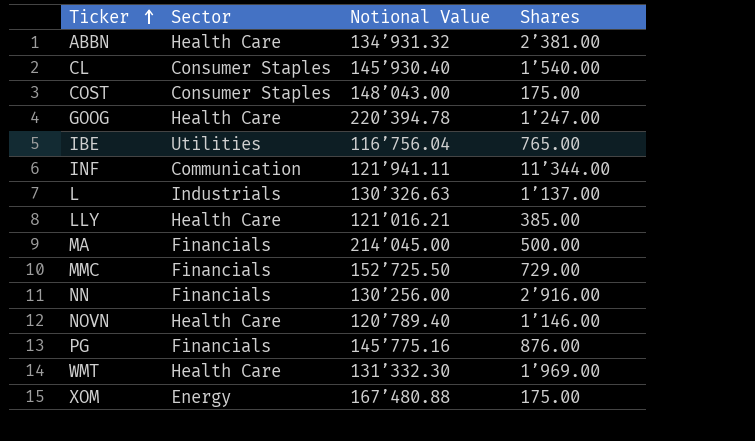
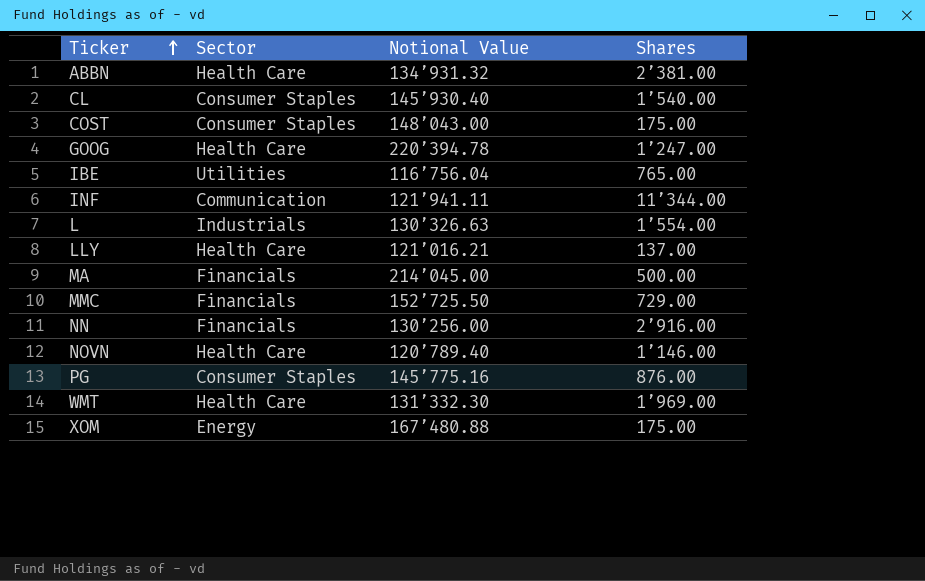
L | Shares: 1’137.00 -> 1’554.00
LLY | Shares: 385.00 -> 137.00
PG | Sector: Financials -> Consumer Staples

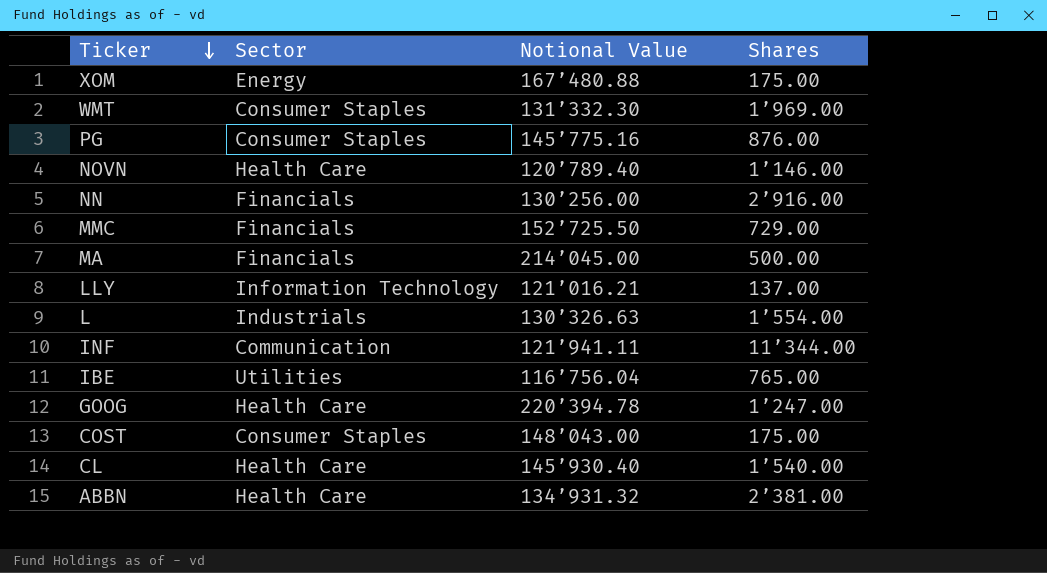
row order: Ticker ascending -> Ticker descending
WMT | Sector: Health Care -> Consumer Staples
LLY | Sector: Health Care -> Information Technology
CL | Sector: Consumer Staples -> Health Care

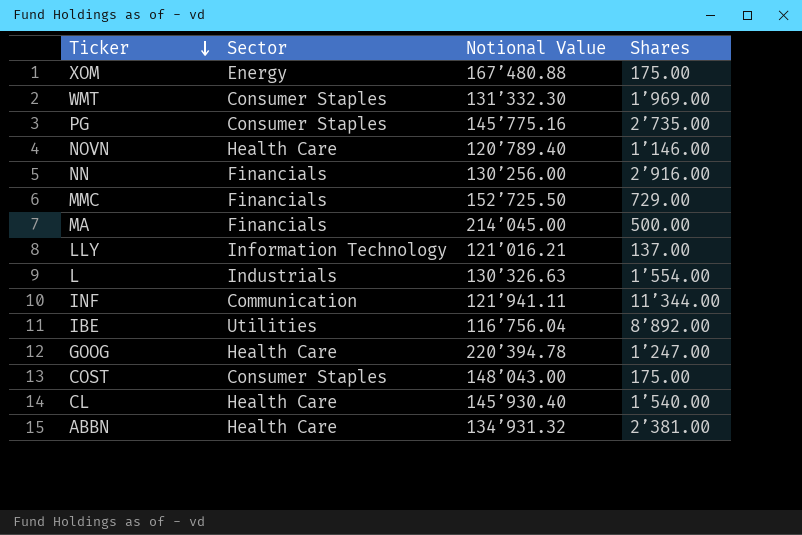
PG | Shares: 876.00 -> 2’735.00
IBE | Shares: 765.00 -> 8’892.00

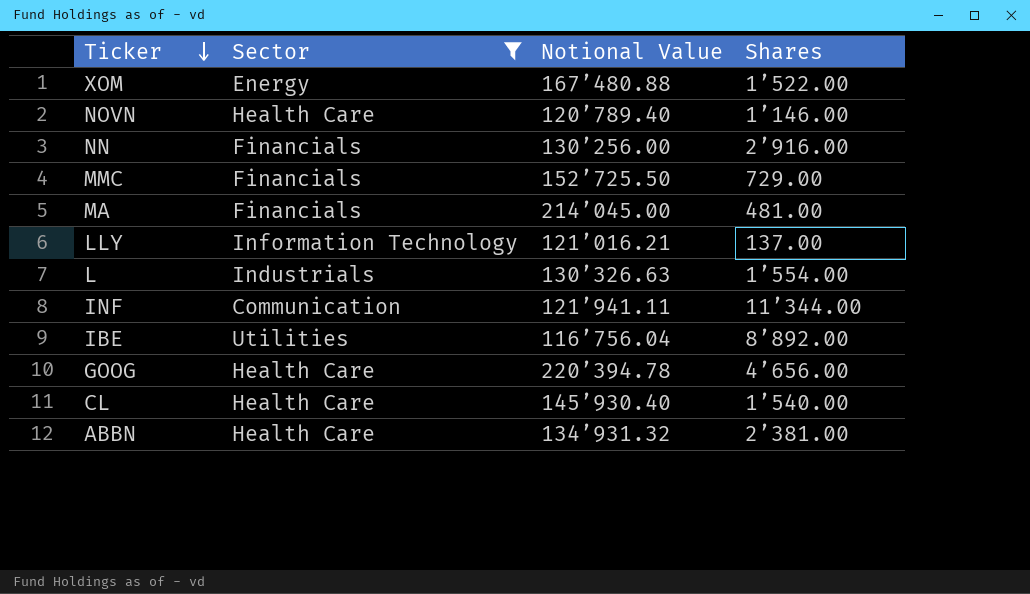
filter: none -> Sector != Consumer Staples
XOM | Shares: 175.00 -> 1’522.00
MA | Shares: 500.00 -> 481.00
GOOG | Shares: 1’247.00 -> 4’656.00

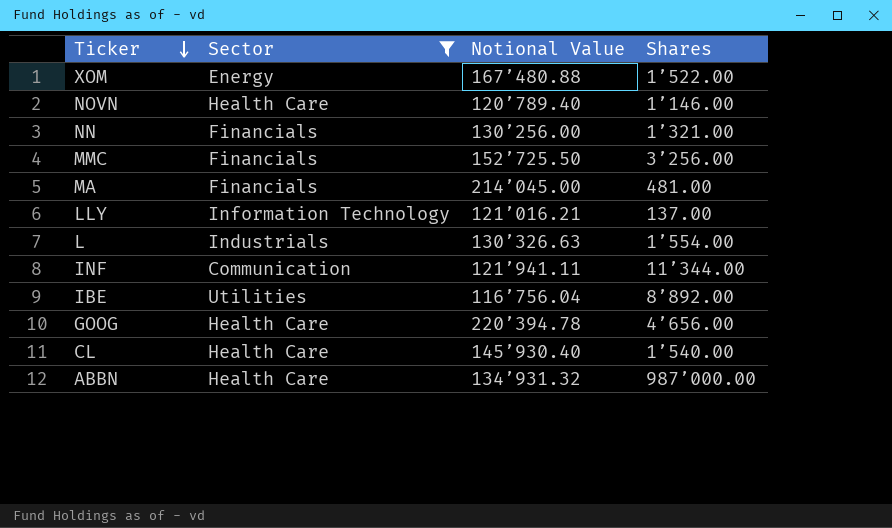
NN | Shares: 2’916.00 -> 1’321.00
MMC | Shares: 729.00 -> 3’256.00
ABBN | Shares: 2’381.00 -> 987’000.00

